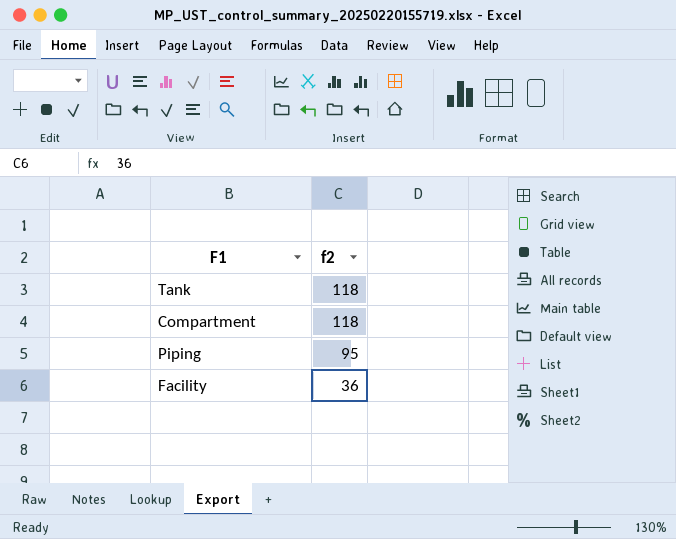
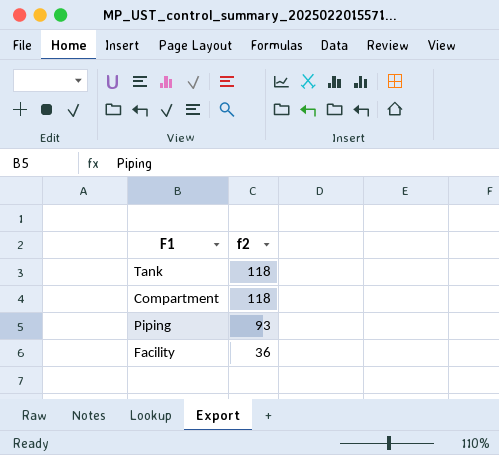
Piping | f2: 95 -> 93

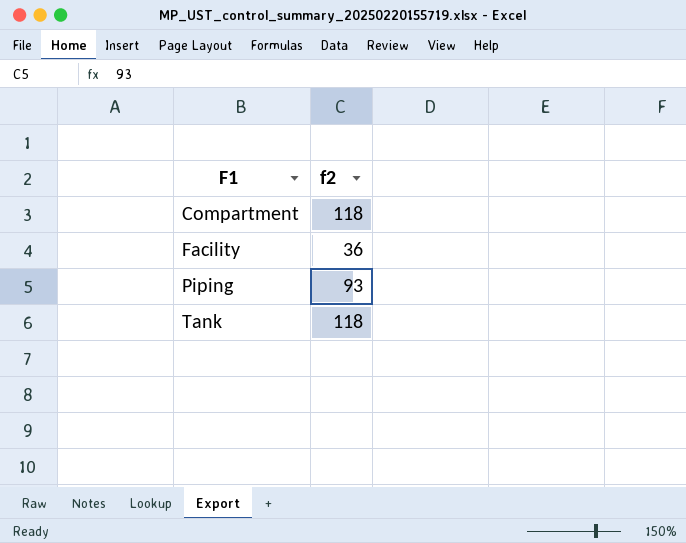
row order: f2 descending -> F1 ascending

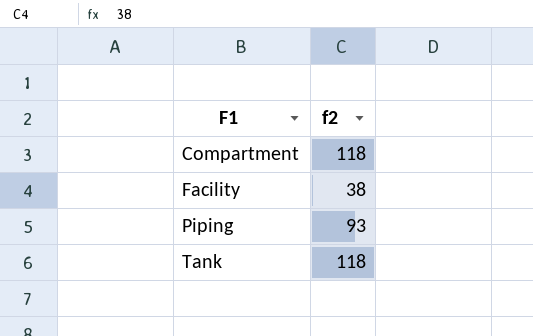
Facility | f2: 36 -> 38

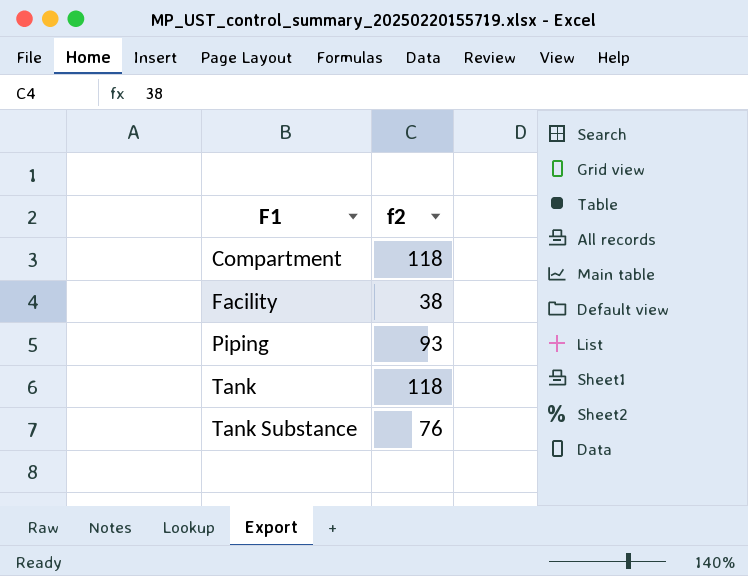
row Tank Substance: none -> 76

